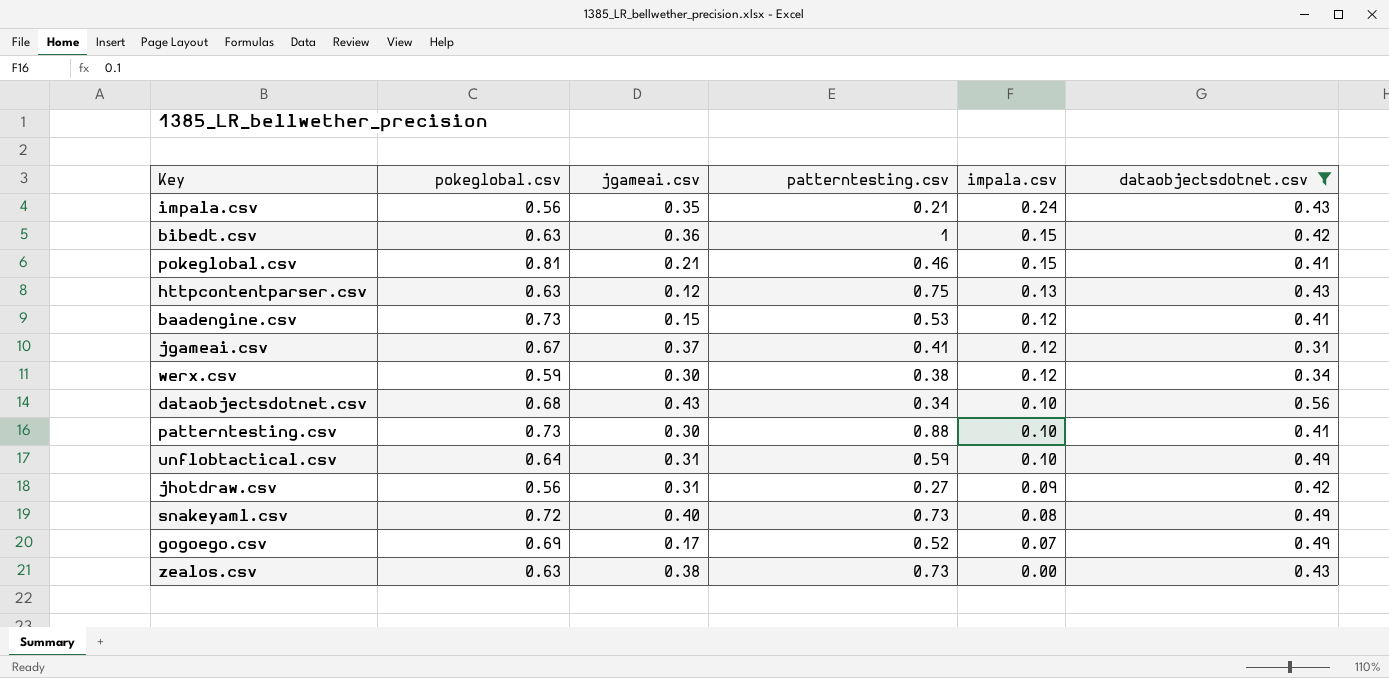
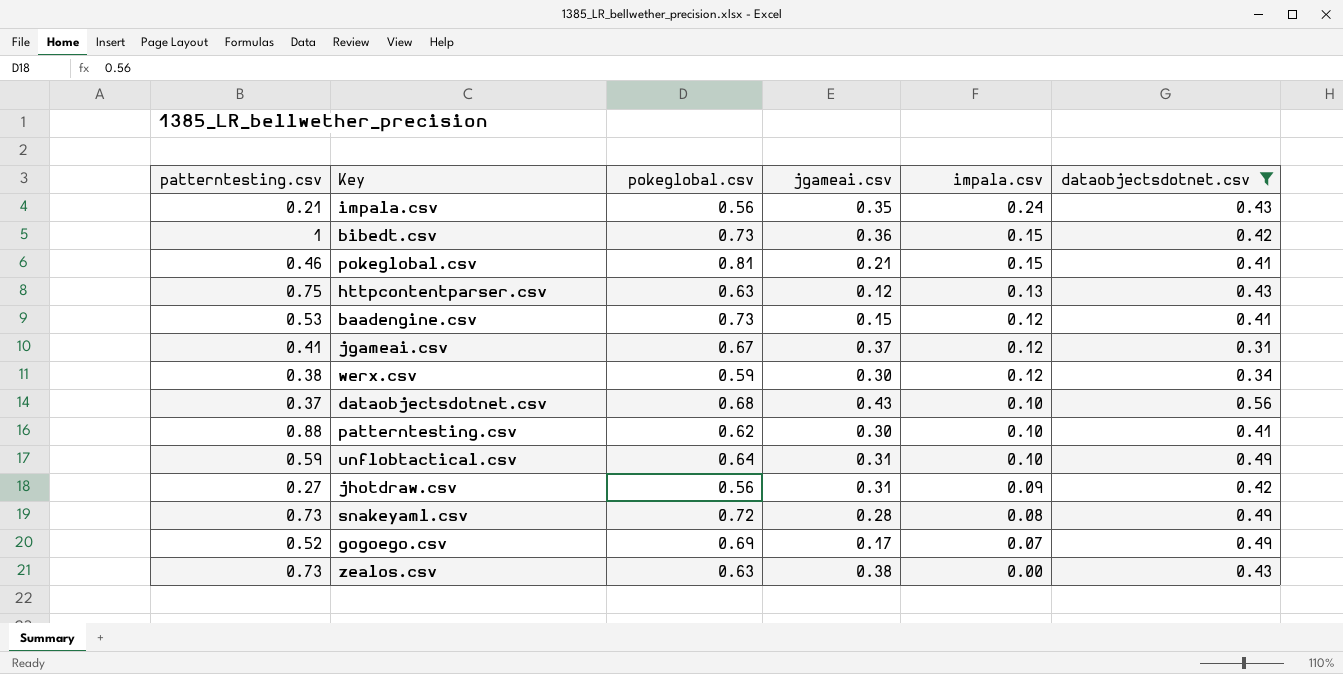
column patterntesting.csv | position: 4 -> 1
bibedt.csv | pokeglobal.csv: 0.63 -> 0.73
dataobjectsdotnet.csv | patterntesting.csv: 0.34 -> 0.37
patterntesting.csv | pokeglobal.csv: 0.73 -> 0.62
snakeyaml.csv | jgameai.csv: 0.40 -> 0.28

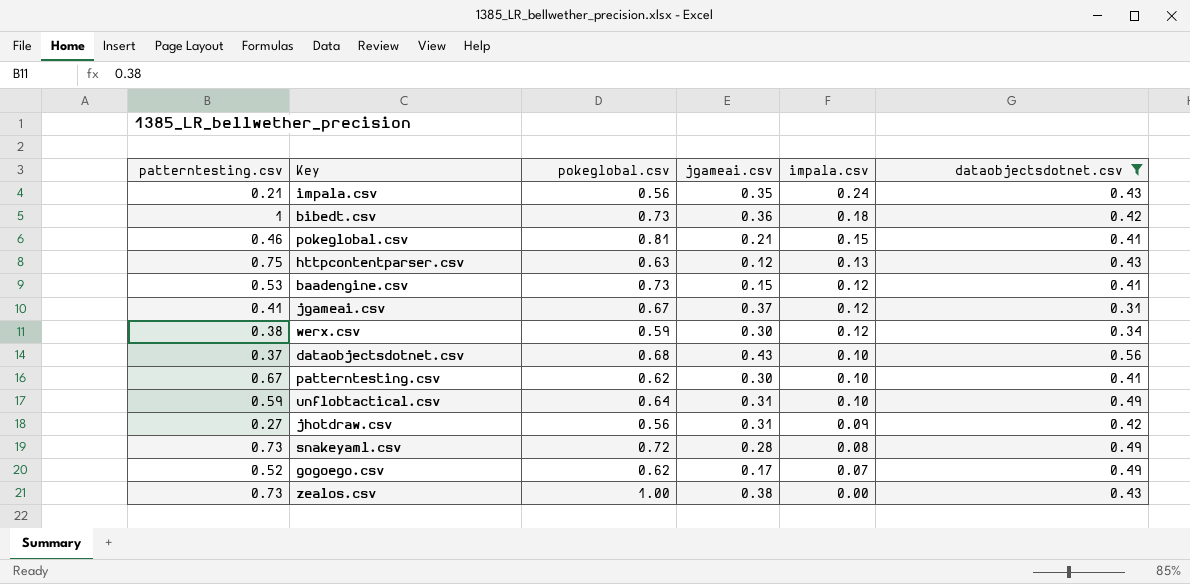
bibedt.csv | impala.csv: 0.15 -> 0.18
patterntesting.csv | patterntesting.csv: 0.88 -> 0.67
gogoego.csv | pokeglobal.csv: 0.69 -> 0.62
zealos.csv | pokeglobal.csv: 0.63 -> 1.00

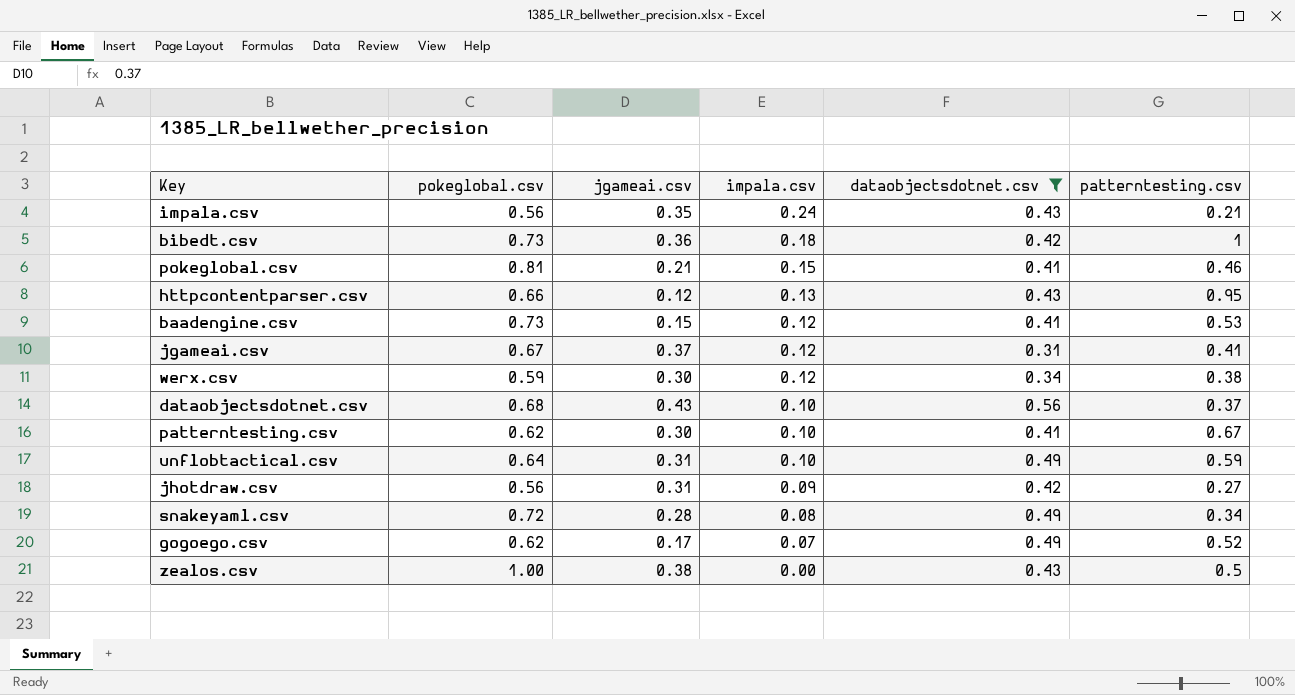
column patterntesting.csv | position: 1 -> 6
httpcontentparser.csv | pokeglobal.csv: 0.63 -> 0.66
httpcontentparser.csv | patterntesting.csv: 0.75 -> 0.95
snakeyaml.csv | patterntesting.csv: 0.73 -> 0.34
zealos.csv | patterntesting.csv: 0.73 -> 0.5

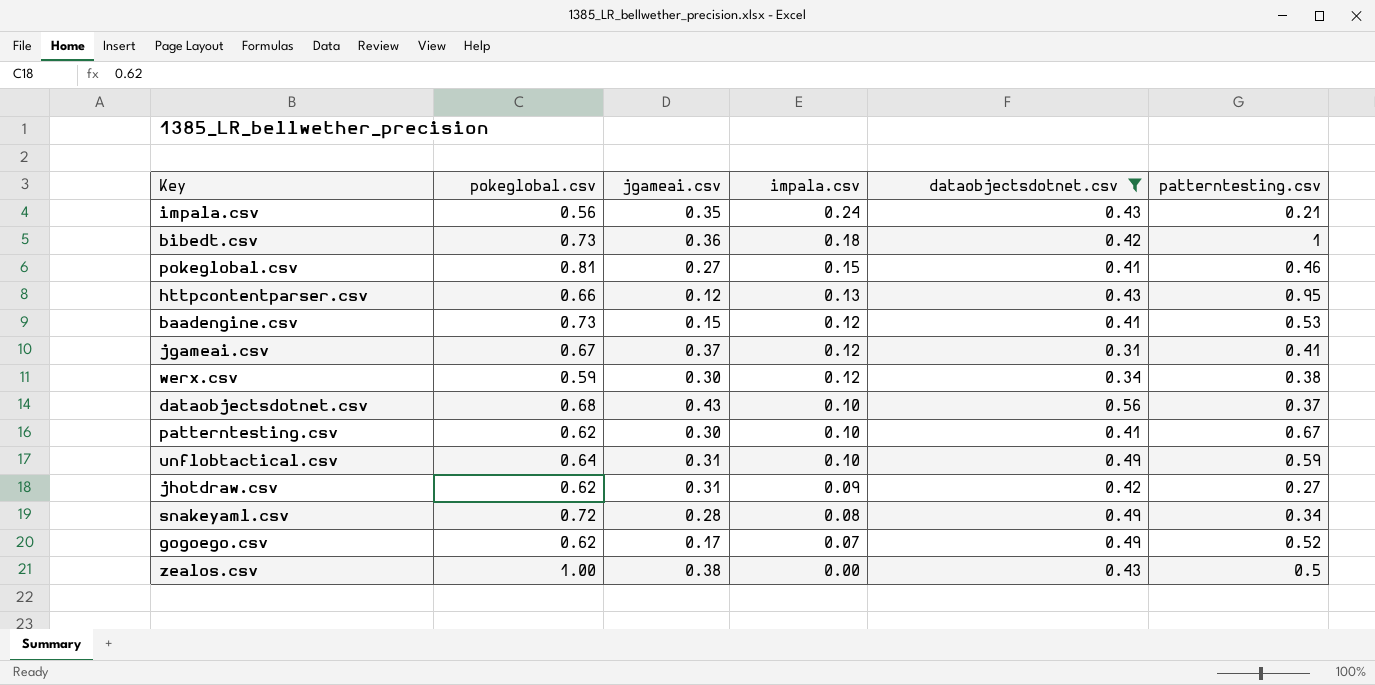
pokeglobal.csv | jgameai.csv: 0.21 -> 0.27
jhotdraw.csv | pokeglobal.csv: 0.56 -> 0.62

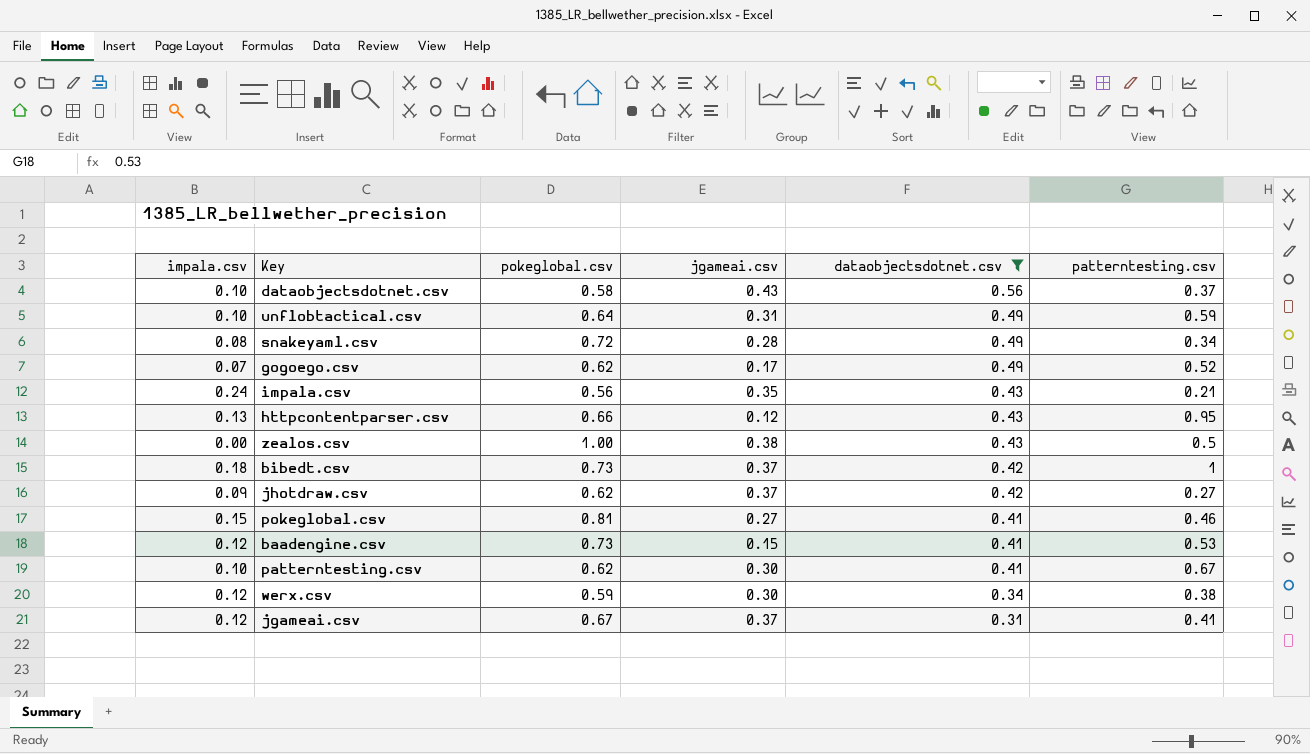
row order: impala.csv descending -> dataobjectsdotnet.csv descending
column impala.csv | position: 4 -> 1
dataobjectsdotnet.csv | pokeglobal.csv: 0.68 -> 0.58
bibedt.csv | jgameai.csv: 0.36 -> 0.37
jhotdraw.csv | jgameai.csv: 0.31 -> 0.37

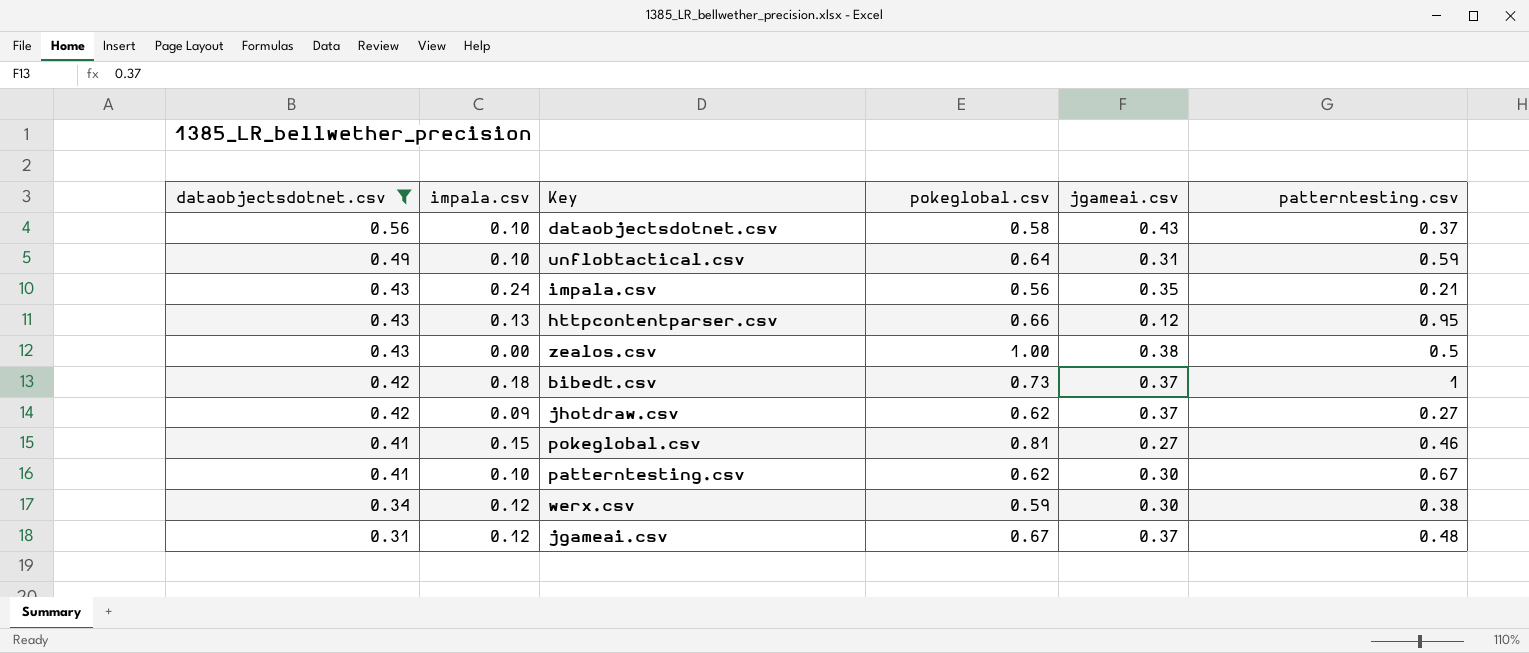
column dataobjectsdotnet.csv | position: 5 -> 1
row snakeyaml.csv: 0.08 | 0.72 | 0.28 | 0.49 | 0.34 -> none
row gogoego.csv: 0.07 | 0.62 | 0.17 | 0.49 | 0.52 -> none
row baadengine.csv: 0.12 | 0.73 | 0.15 | 0.41 | 0.53 -> none
jgameai.csv | patterntesting.csv: 0.41 -> 0.48

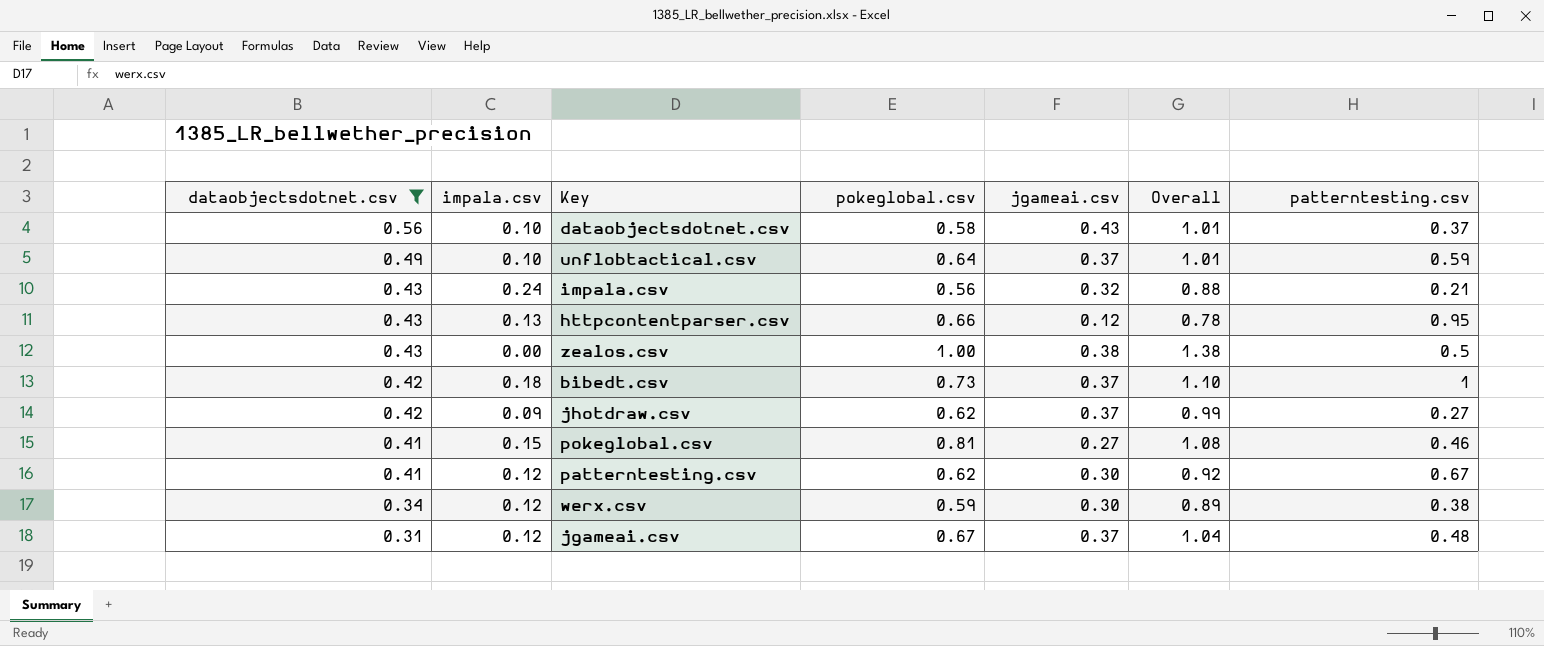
column Overall | formula: none -> [pokeglobal.csv] + [jgameai.csv]
unflobtactical.csv | jgameai.csv: 0.31 -> 0.37
impala.csv | jgameai.csv: 0.35 -> 0.32
patterntesting.csv | impala.csv: 0.10 -> 0.12

